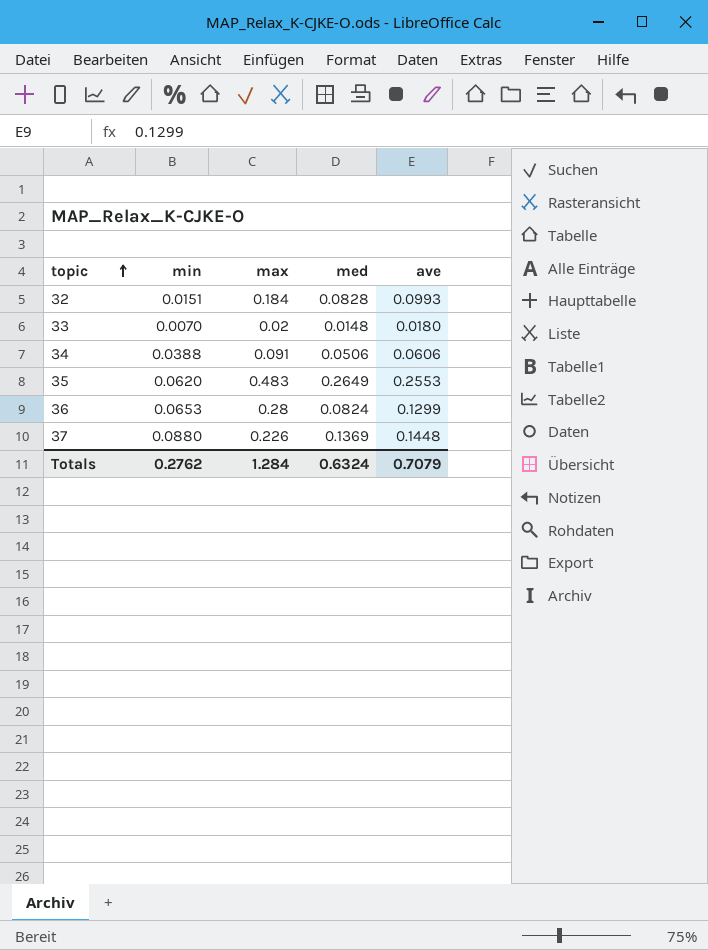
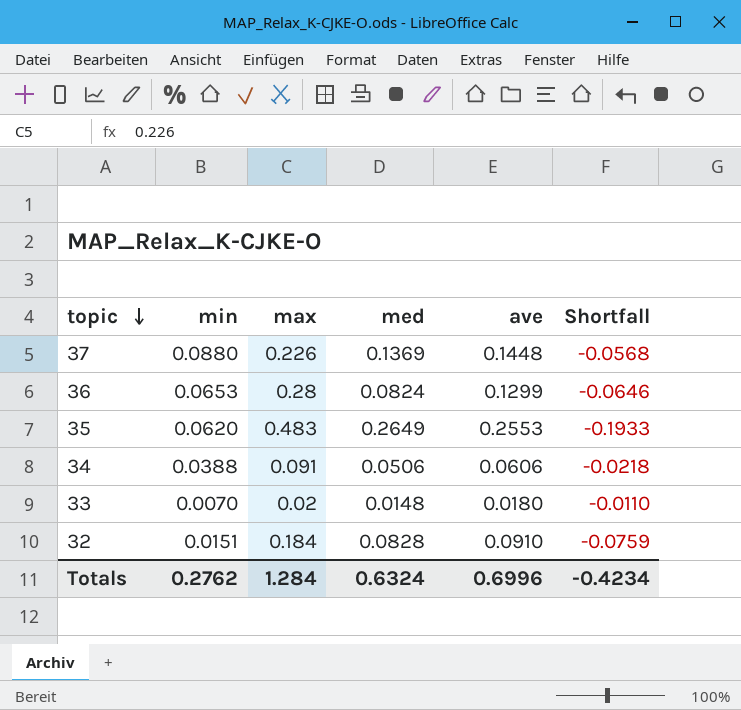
row order: topic ascending -> topic descending
column Shortfall | formula: none -> [min] - [ave]
32 | ave: 0.0993 -> 0.0910
Totals | ave: 0.7079 -> 0.6996

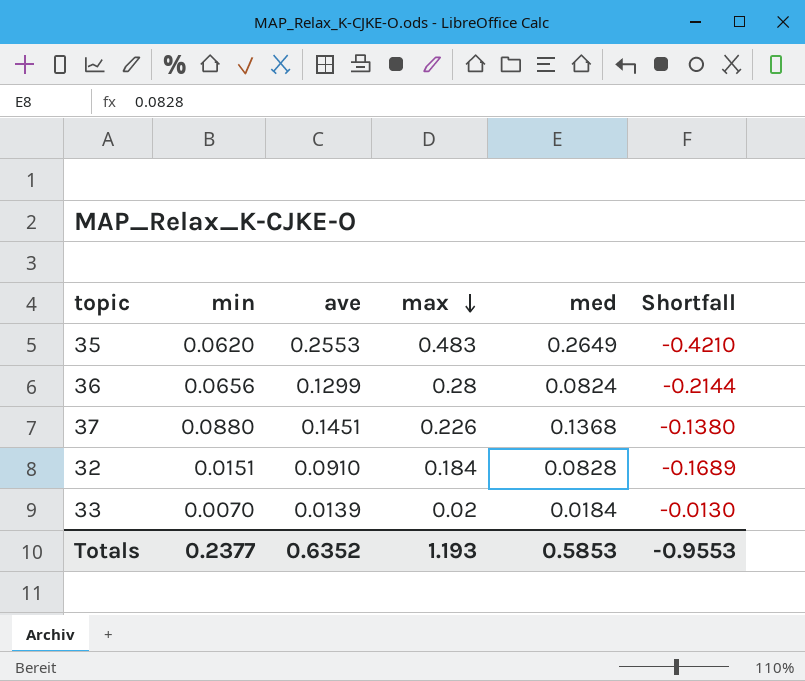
row order: topic descending -> max descending
column ave | position: 5 -> 3
column Shortfall | formula: [min] - [ave] -> [min] - [max]
row 34: 0.0388 | 0.091 | 0.0506 | 0.0606 | -0.0218 -> none
36 | min: 0.0653 -> 0.0656
37 | ave: 0.1448 -> 0.1451
37 | med: 0.1369 -> 0.1368
33 | ave: 0.0180 -> 0.0139
33 | med: 0.0148 -> 0.0184
Totals | min: 0.2762 -> 0.2377
Totals | ave: 0.6996 -> 0.6352
Totals | max: 1.284 -> 1.193
Totals | med: 0.6324 -> 0.5853
Totals | Shortfall: -0.4234 -> -0.9553

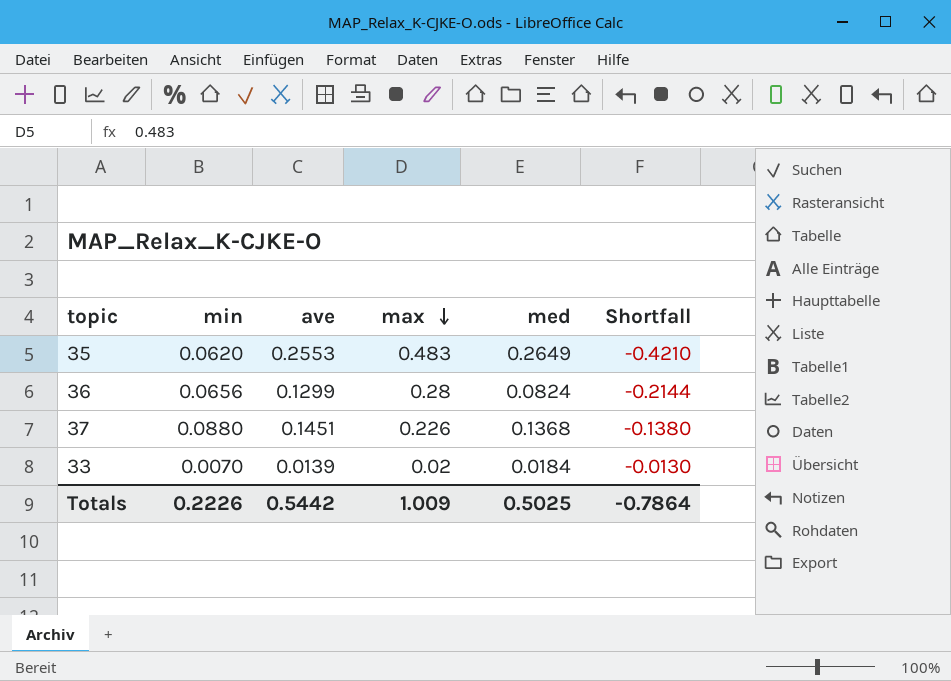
row 32: 0.0151 | 0.0910 | 0.184 | 0.0828 | -0.1689 -> none
Totals | min: 0.2377 -> 0.2226
Totals | ave: 0.6352 -> 0.5442
Totals | max: 1.193 -> 1.009
Totals | med: 0.5853 -> 0.5025
Totals | Shortfall: -0.9553 -> -0.7864

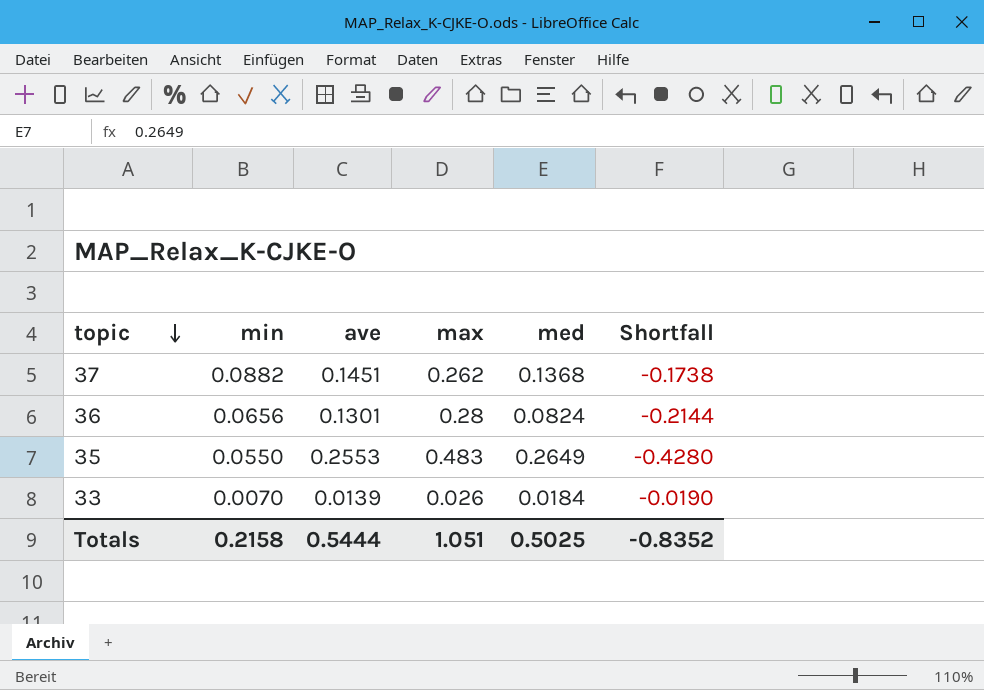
row order: max descending -> topic descending
37 | min: 0.0880 -> 0.0882
37 | max: 0.226 -> 0.262
37 | Shortfall: -0.1380 -> -0.1738
36 | ave: 0.1299 -> 0.1301
35 | min: 0.0620 -> 0.0550
35 | Shortfall: -0.4210 -> -0.4280
33 | max: 0.02 -> 0.026
33 | Shortfall: -0.0130 -> -0.0190
Totals | min: 0.2226 -> 0.2158
Totals | ave: 0.5442 -> 0.5444
Totals | max: 1.009 -> 1.051
Totals | Shortfall: -0.7864 -> -0.8352

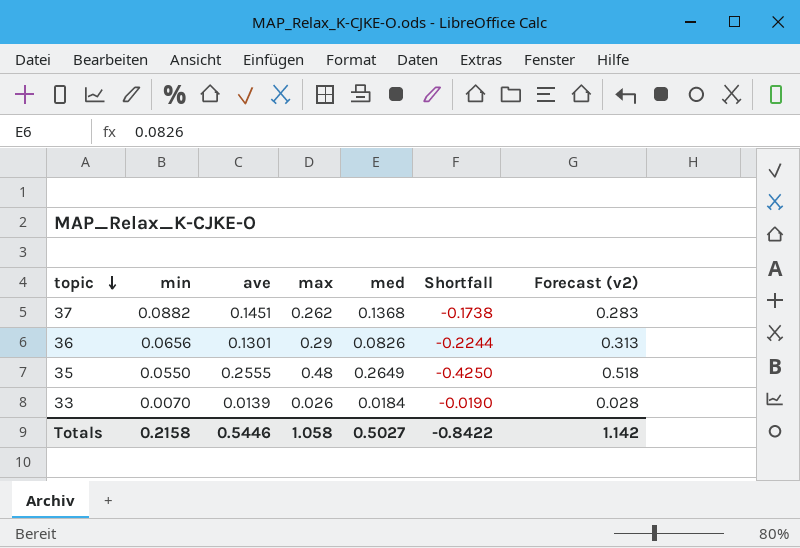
column Forecast (v2) | formula: none -> [max] * 1.08
36 | max: 0.28 -> 0.29
36 | med: 0.0824 -> 0.0826
36 | Shortfall: -0.2144 -> -0.2244
35 | ave: 0.2553 -> 0.2555
35 | max: 0.483 -> 0.48
35 | Shortfall: -0.4280 -> -0.4250
Totals | ave: 0.5444 -> 0.5446
Totals | max: 1.051 -> 1.058
Totals | med: 0.5025 -> 0.5027
Totals | Shortfall: -0.8352 -> -0.8422

